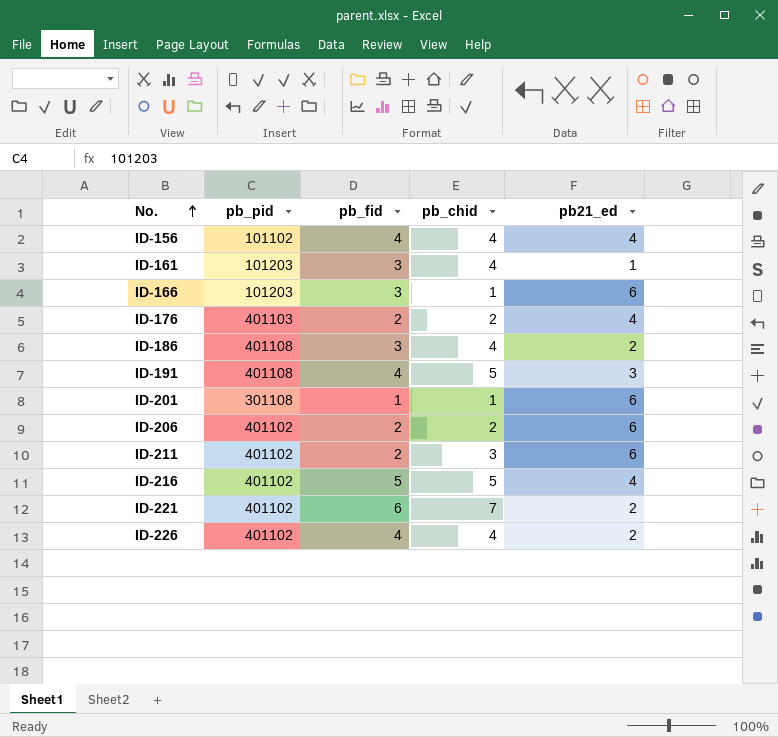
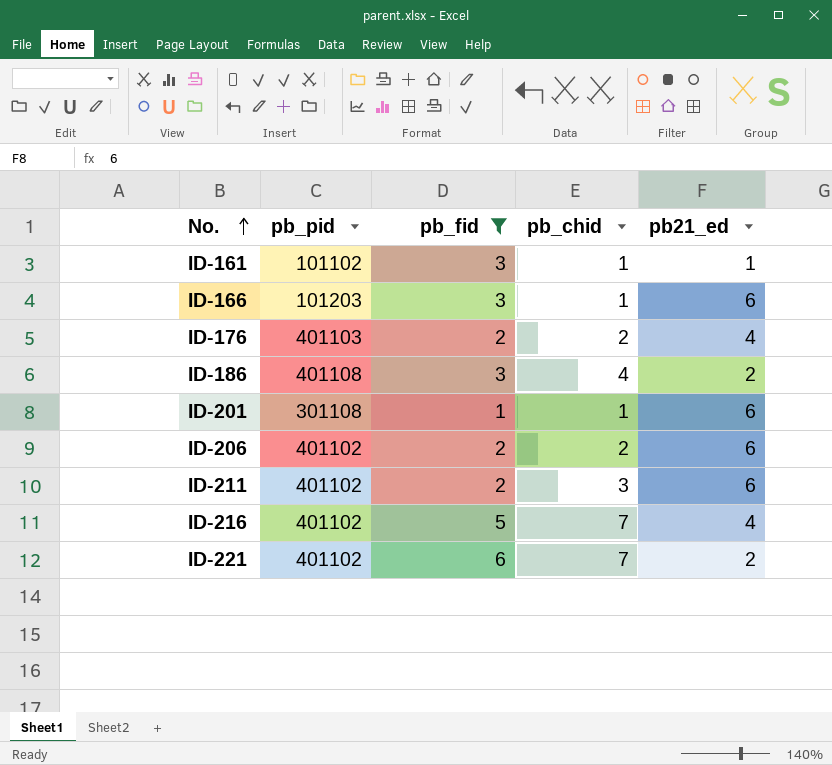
filter: none -> pb_fid != 4
ID-161 | pb_pid: 101203 -> 101102
ID-161 | pb_chid: 4 -> 1
ID-216 | pb_chid: 5 -> 7

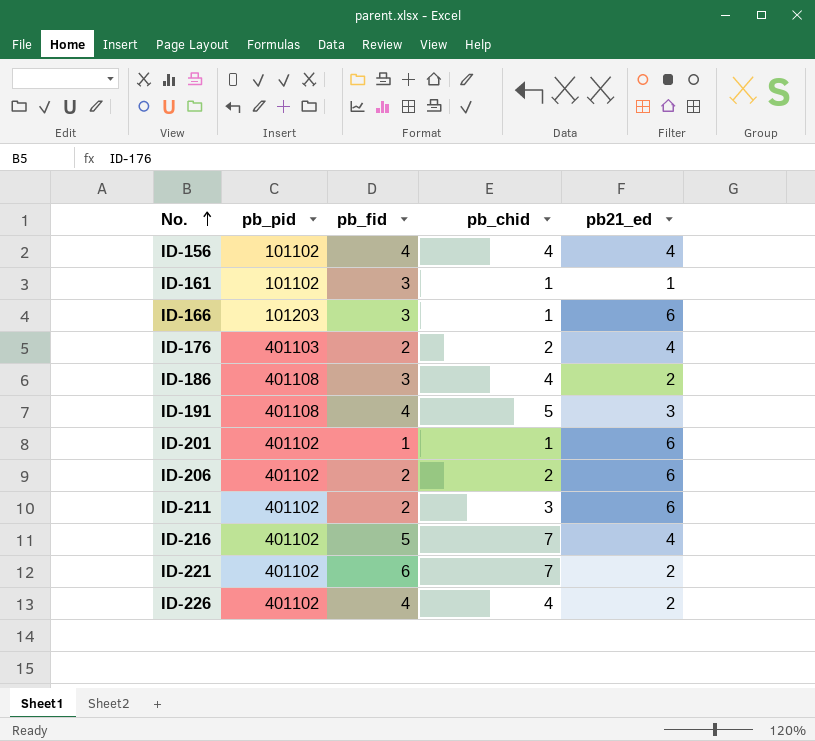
filter: pb_fid != 4 -> none
ID-201 | pb_pid: 301108 -> 401102

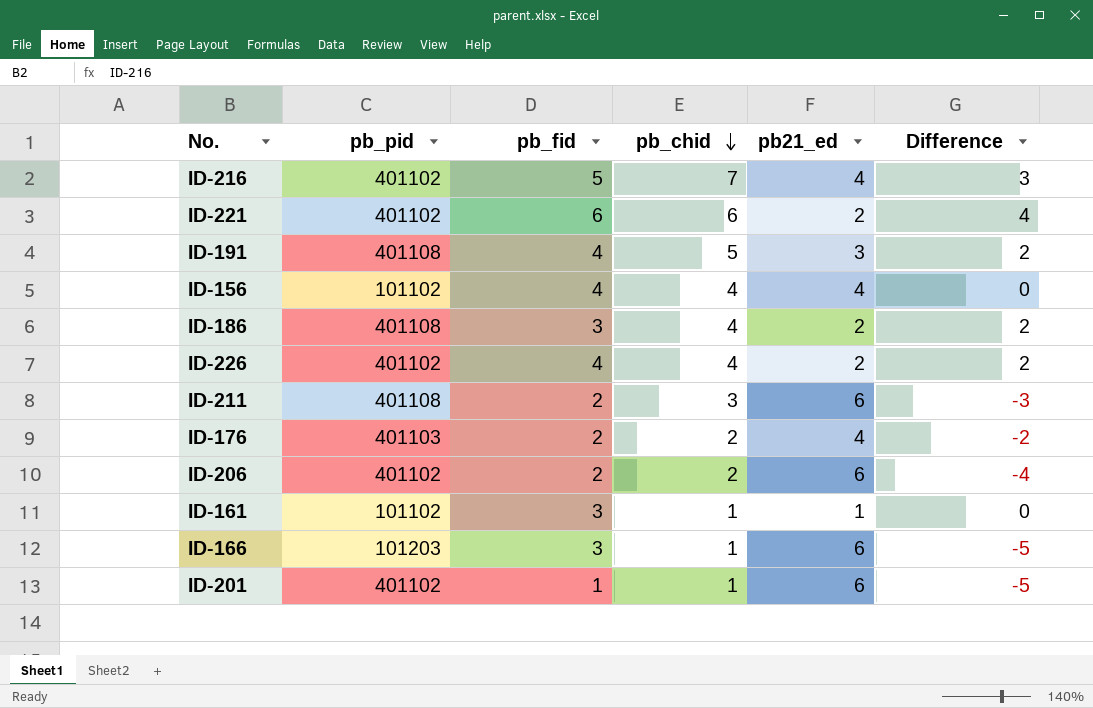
row order: No. ascending -> pb_chid descending
column Difference | formula: none -> [pb_chid] - [pb21_ed]
ID-221 | pb_chid: 7 -> 6
ID-211 | pb_pid: 401102 -> 401108

